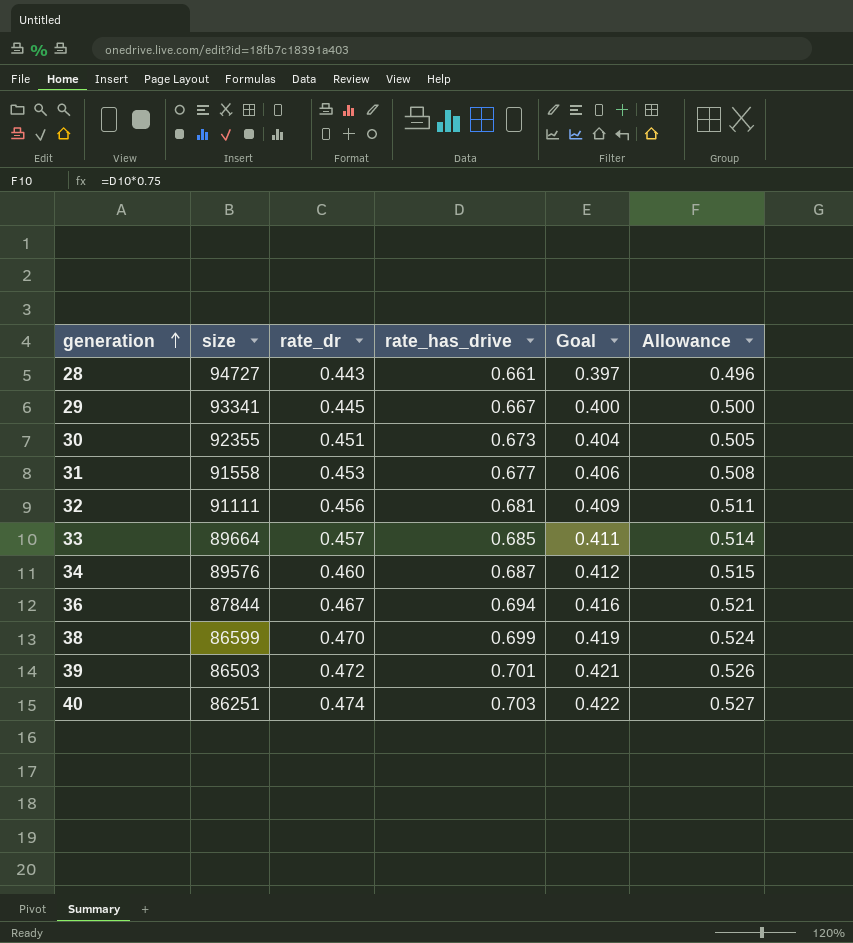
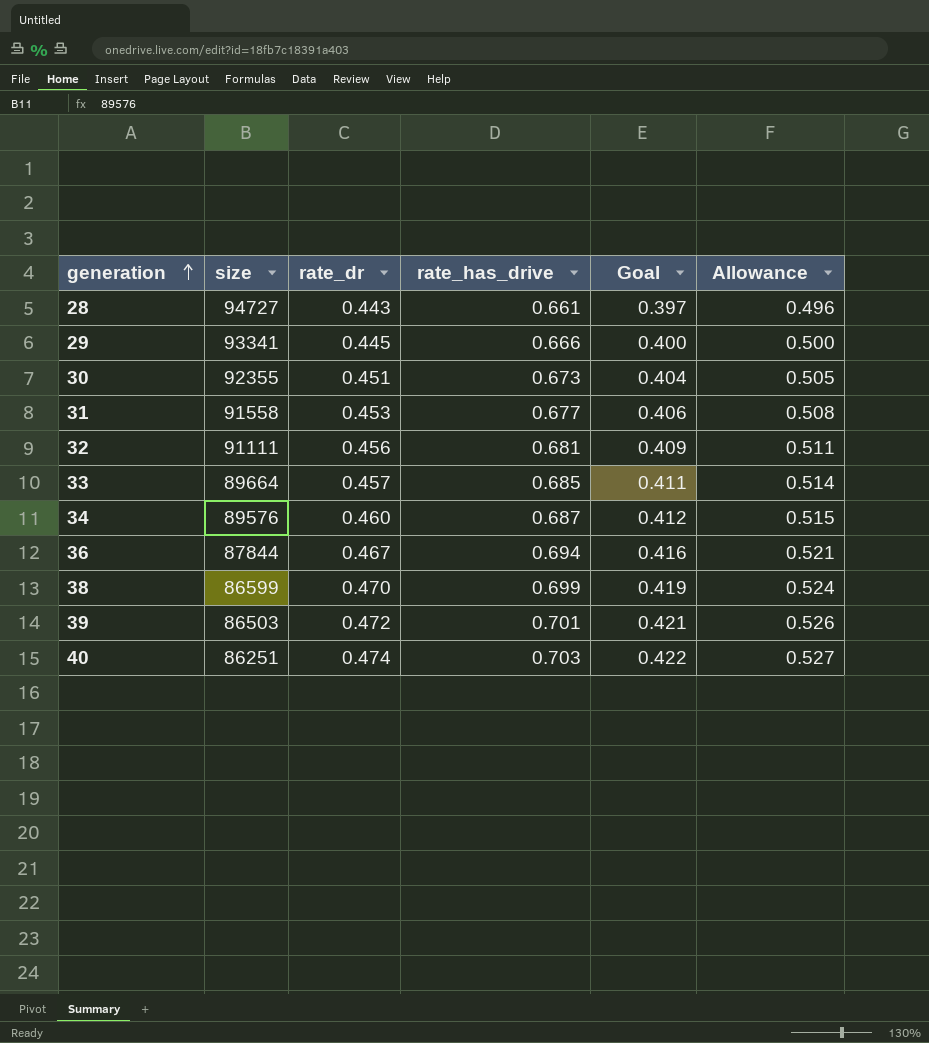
29 | rate_has_drive: 0.667 -> 0.666

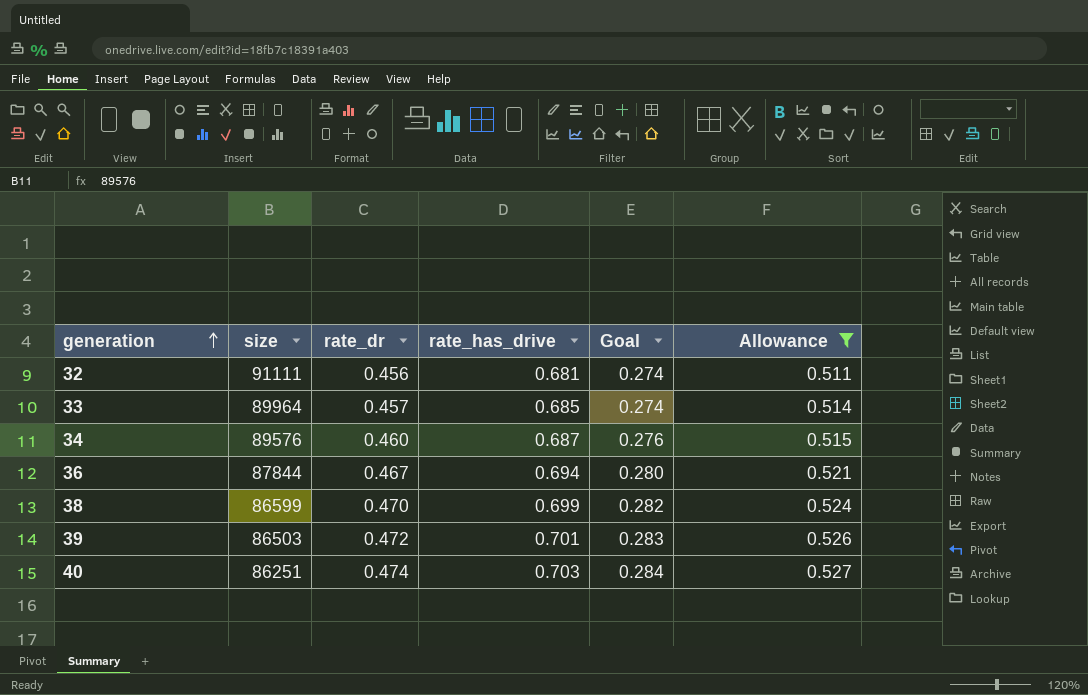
filter: none -> Allowance >= 0.511
column Goal | formula: [rate_has_drive] * 0.6 -> [rate_dr] * 0.6
33 | size: 89664 -> 89964

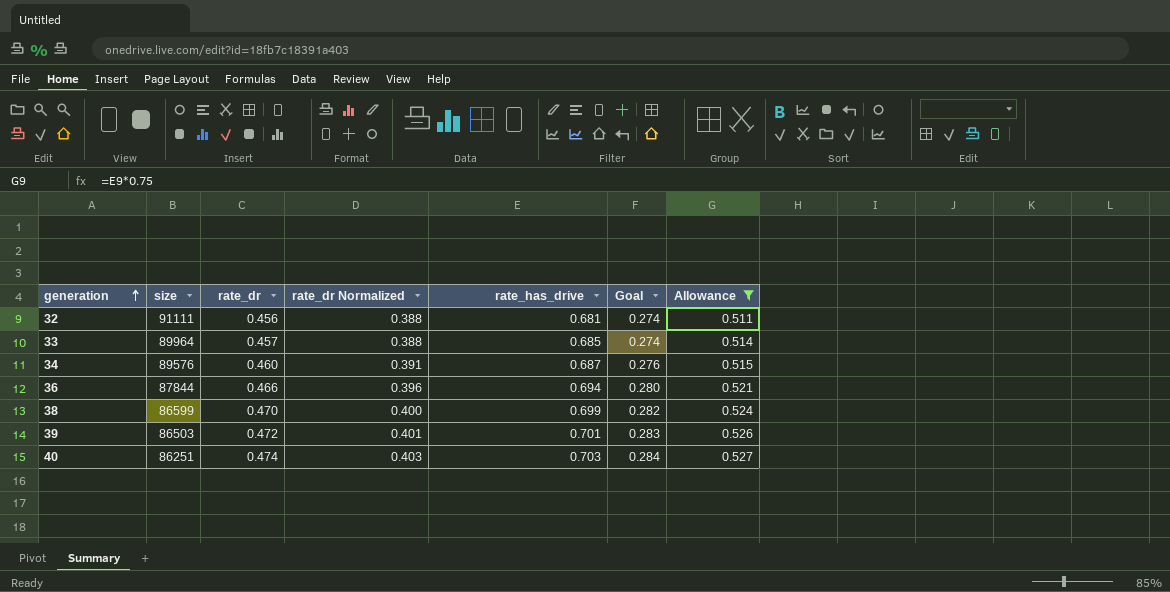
column rate_dr Normalized | formula: none -> [rate_dr] * 0.85
36 | rate_dr: 0.467 -> 0.466

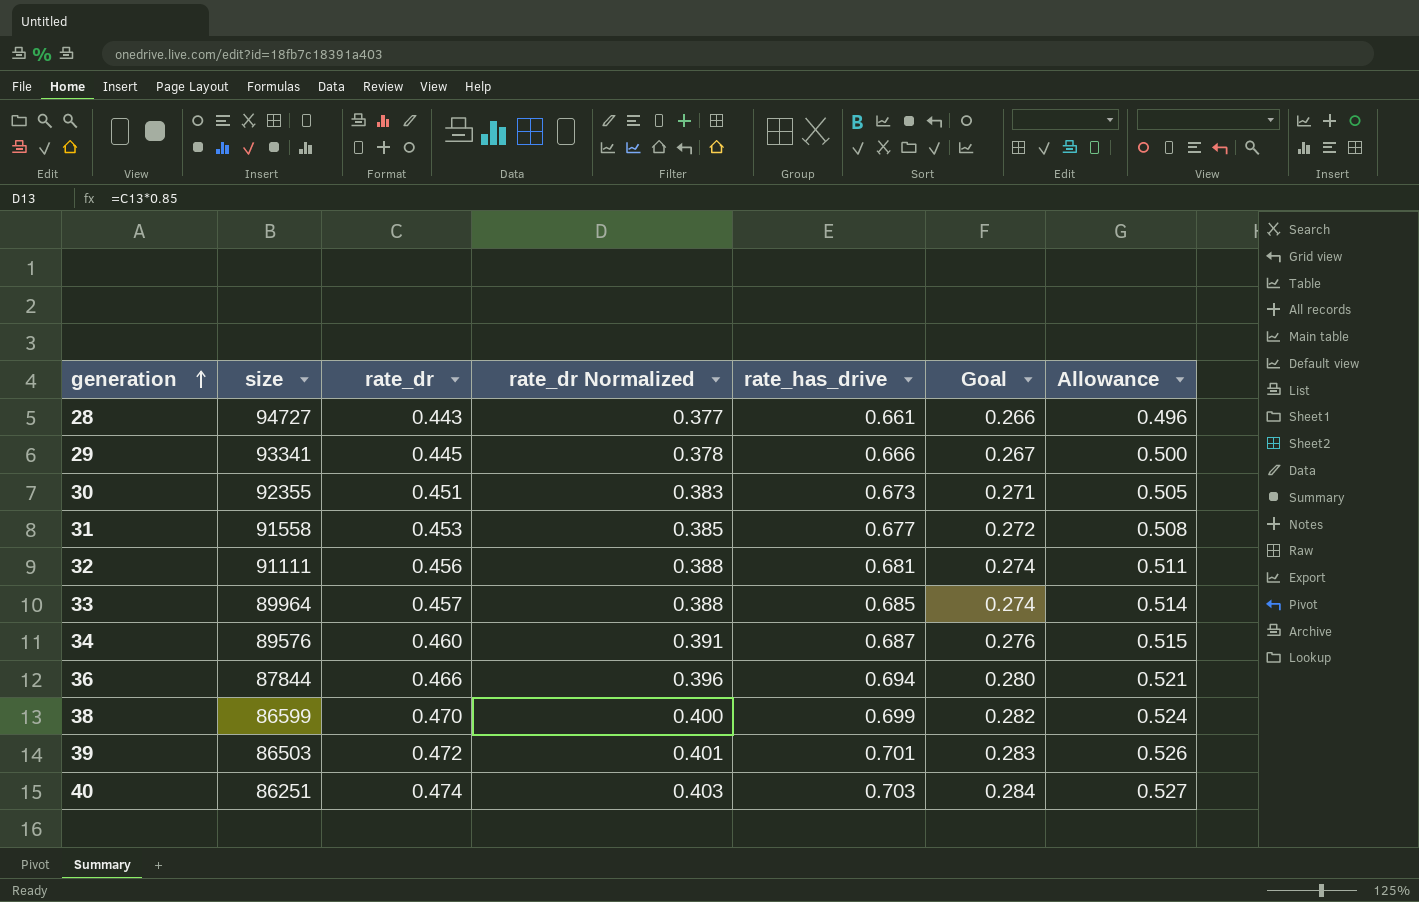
filter: Allowance >= 0.511 -> none

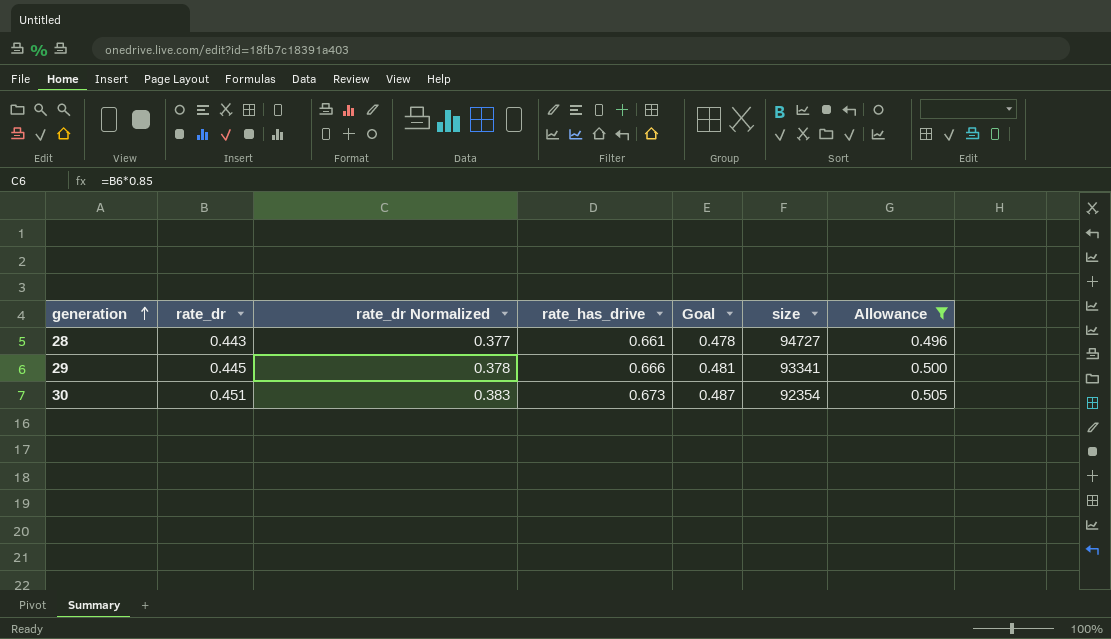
filter: none -> Allowance <= 0.505
column Goal | formula: [rate_dr] * 0.6 -> [rate_dr] * 1.08
column size | position: 2 -> 6
30 | size: 92355 -> 92354

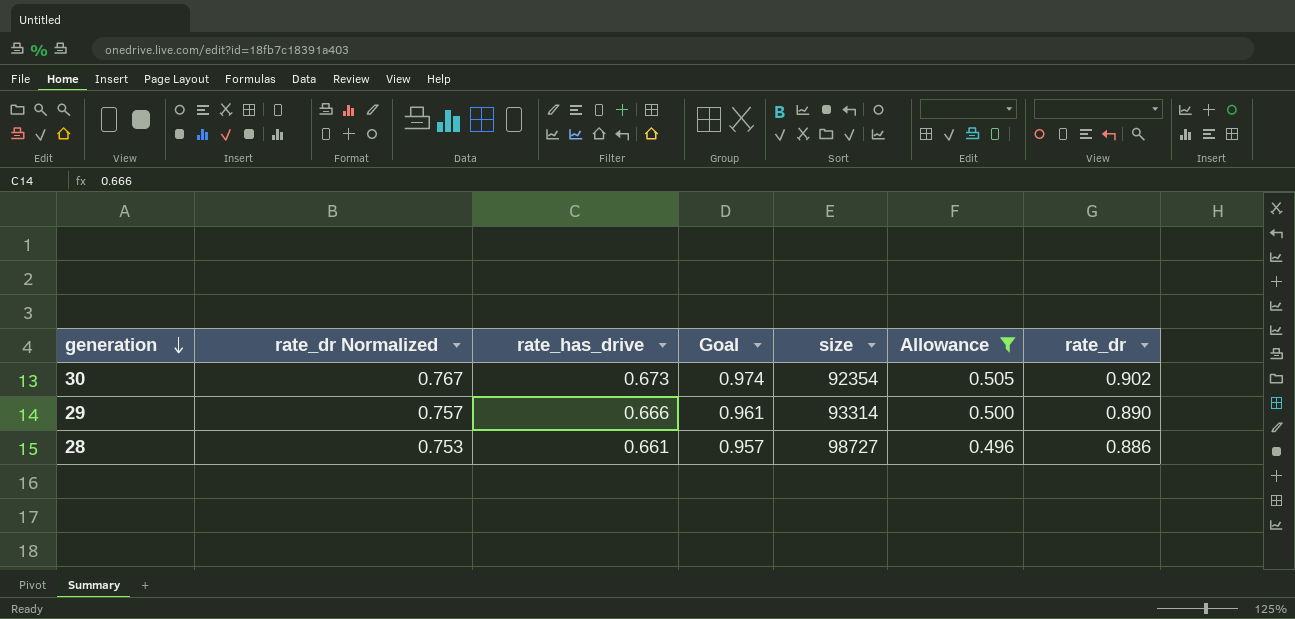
row order: generation ascending -> generation descending
column rate_dr | position: 2 -> 7
30 | rate_dr Normalized: 0.383 -> 0.767
30 | Goal: 0.487 -> 0.974
30 | rate_dr: 0.451 -> 0.902
29 | rate_dr Normalized: 0.378 -> 0.757
29 | Goal: 0.481 -> 0.961
29 | size: 93341 -> 93314
29 | rate_dr: 0.445 -> 0.890
28 | rate_dr Normalized: 0.377 -> 0.753
28 | Goal: 0.478 -> 0.957
28 | size: 94727 -> 98727
28 | rate_dr: 0.443 -> 0.886

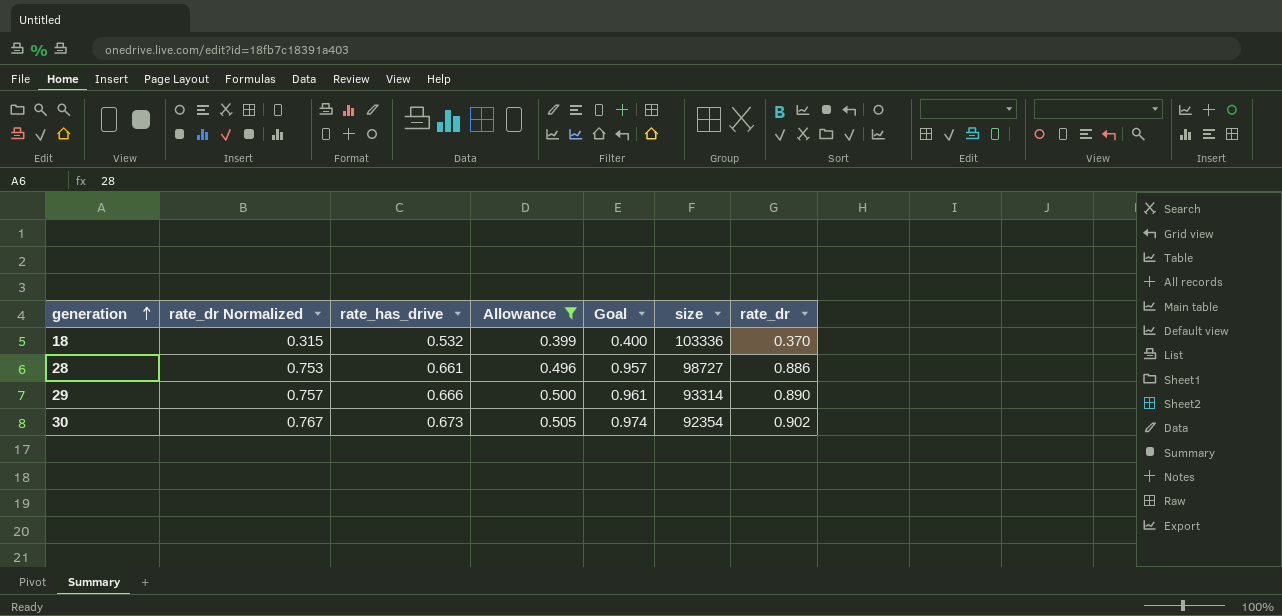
row order: generation descending -> generation ascending
column Allowance | position: 6 -> 4
row 18: none -> 0.315 | 0.532 | 0.399 | 0.400 | 103336 | 0.370

